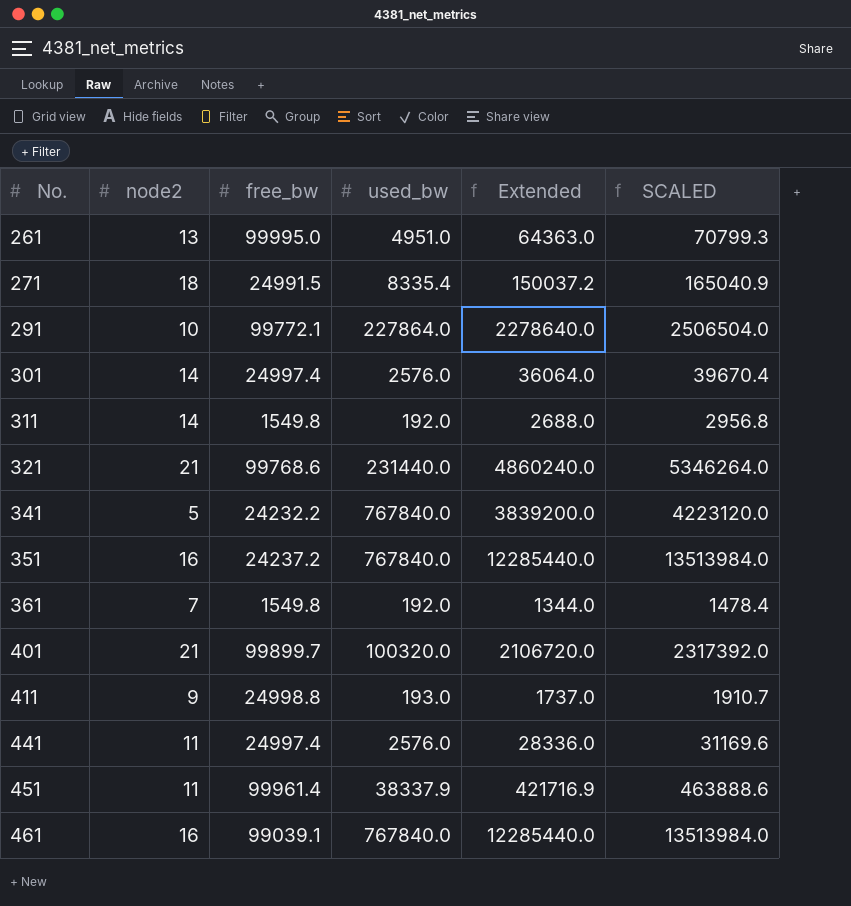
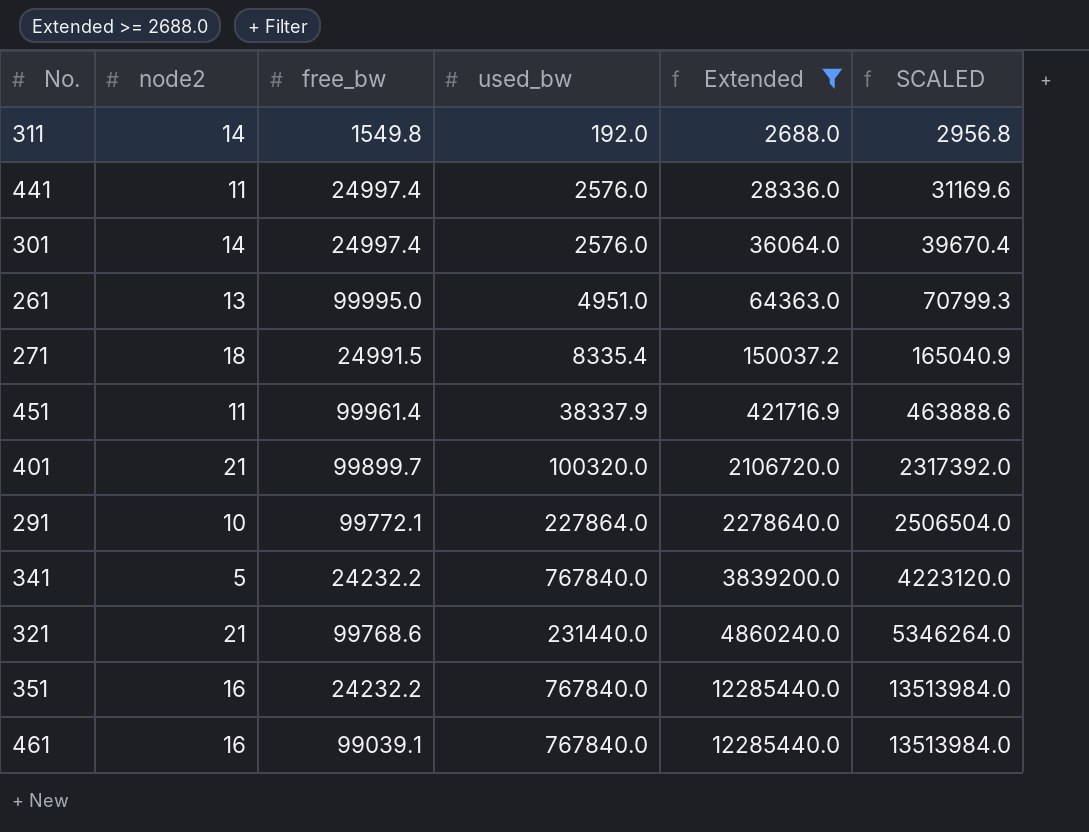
filter: none -> Extended >= 2688.0
row order: No. ascending -> Extended ascending
351 | free_bw: 24237.2 -> 24232.2

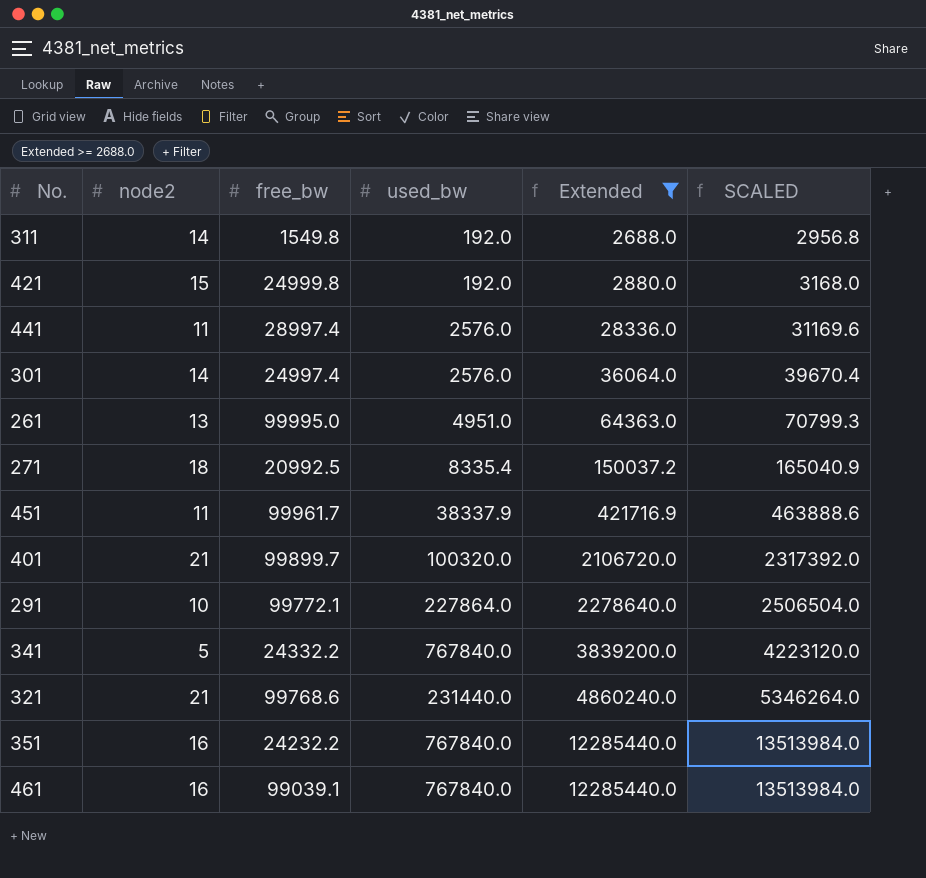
row 421: none -> 15 | 24999.8 | 192.0 | 2880.0 | 3168.0
441 | free_bw: 24997.4 -> 28997.4
271 | free_bw: 24991.5 -> 20992.5
451 | free_bw: 99961.4 -> 99961.7
341 | free_bw: 24232.2 -> 24332.2

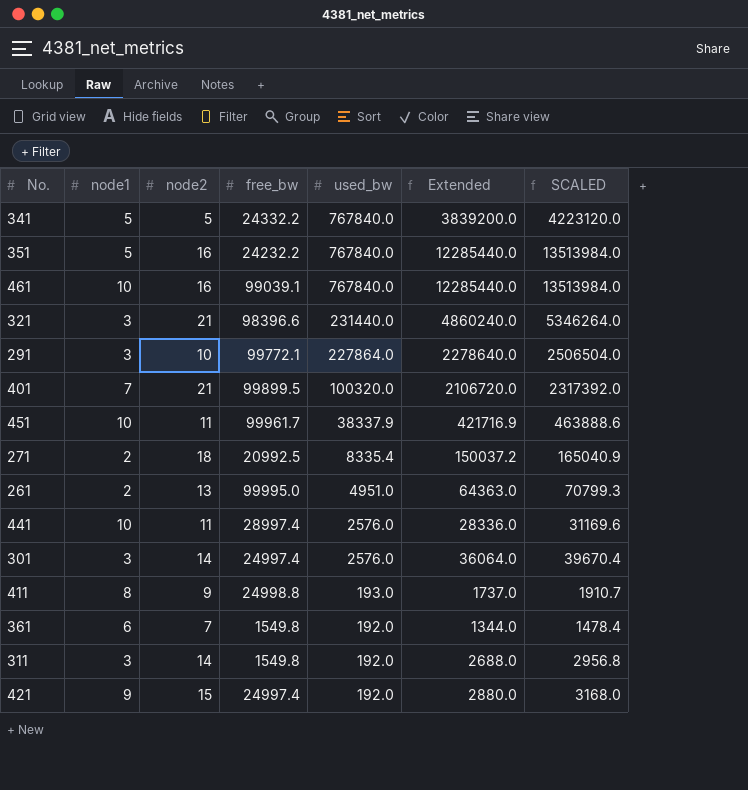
filter: Extended >= 2688.0 -> none
row order: Extended ascending -> used_bw descending
column node1 | position: none -> 2
321 | free_bw: 99768.6 -> 98396.6
401 | free_bw: 99899.7 -> 99899.5
421 | free_bw: 24999.8 -> 24997.4

